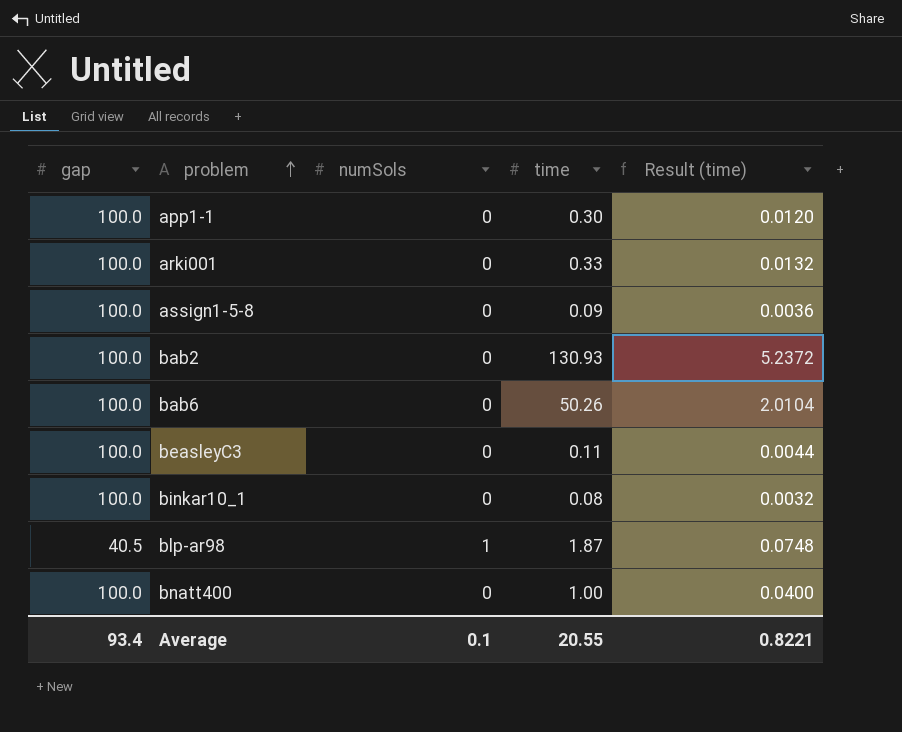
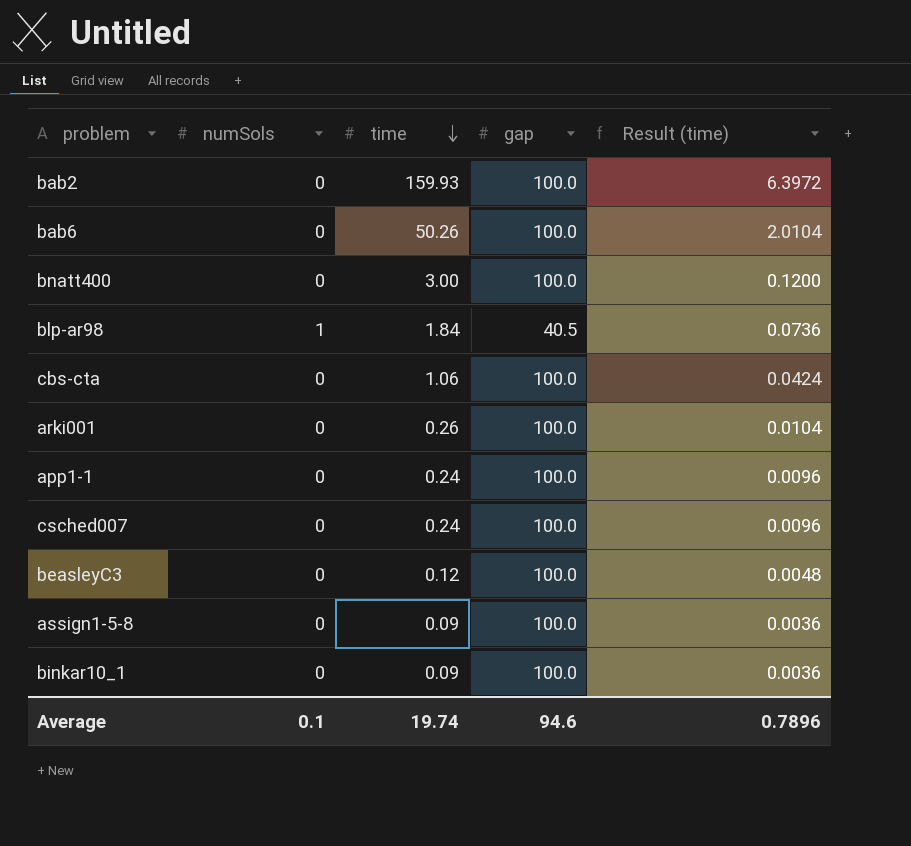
row order: problem ascending -> time descending
column gap | position: 1 -> 4
bab2 | time: 130.93 -> 159.93
bab2 | Result (time): 5.2372 -> 6.3972
bnatt400 | time: 1.00 -> 3.00
bnatt400 | Result (time): 0.0400 -> 0.1200
blp-ar98 | time: 1.87 -> 1.84
blp-ar98 | Result (time): 0.0748 -> 0.0736
row cbs-cta: none -> 0 | 1.06 | 100.0 | 0.0424
arki001 | time: 0.33 -> 0.26
arki001 | Result (time): 0.0132 -> 0.0104
app1-1 | time: 0.30 -> 0.24
app1-1 | Result (time): 0.0120 -> 0.0096
row csched007: none -> 0 | 0.24 | 100.0 | 0.0096
beasleyC3 | time: 0.11 -> 0.12
beasleyC3 | Result (time): 0.0044 -> 0.0048
binkar10_1 | time: 0.08 -> 0.09
binkar10_1 | Result (time): 0.0032 -> 0.0036
Average | time: 20.55 -> 19.74
Average | gap: 93.4 -> 94.6
Average | Result (time): 0.8221 -> 0.7896

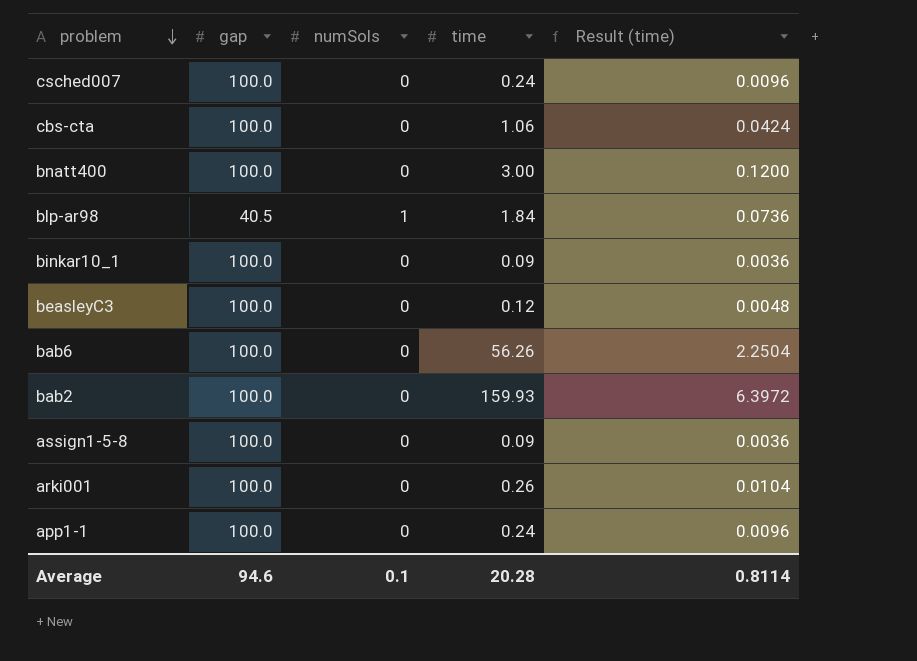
row order: time descending -> problem descending
column gap | position: 4 -> 2
bab6 | time: 50.26 -> 56.26
bab6 | Result (time): 2.0104 -> 2.2504
Average | time: 19.74 -> 20.28
Average | Result (time): 0.7896 -> 0.8114

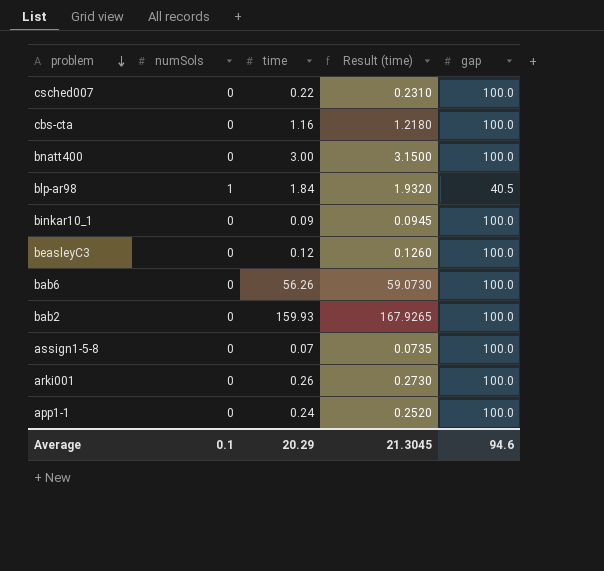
column Result (time) | formula: [time] * 0.04 -> [time] * 1.05
column gap | position: 2 -> 5
csched007 | time: 0.24 -> 0.22
cbs-cta | time: 1.06 -> 1.16
assign1-5-8 | time: 0.09 -> 0.07
Average | time: 20.28 -> 20.29
Average | Result (time): 0.8114 -> 21.3045

